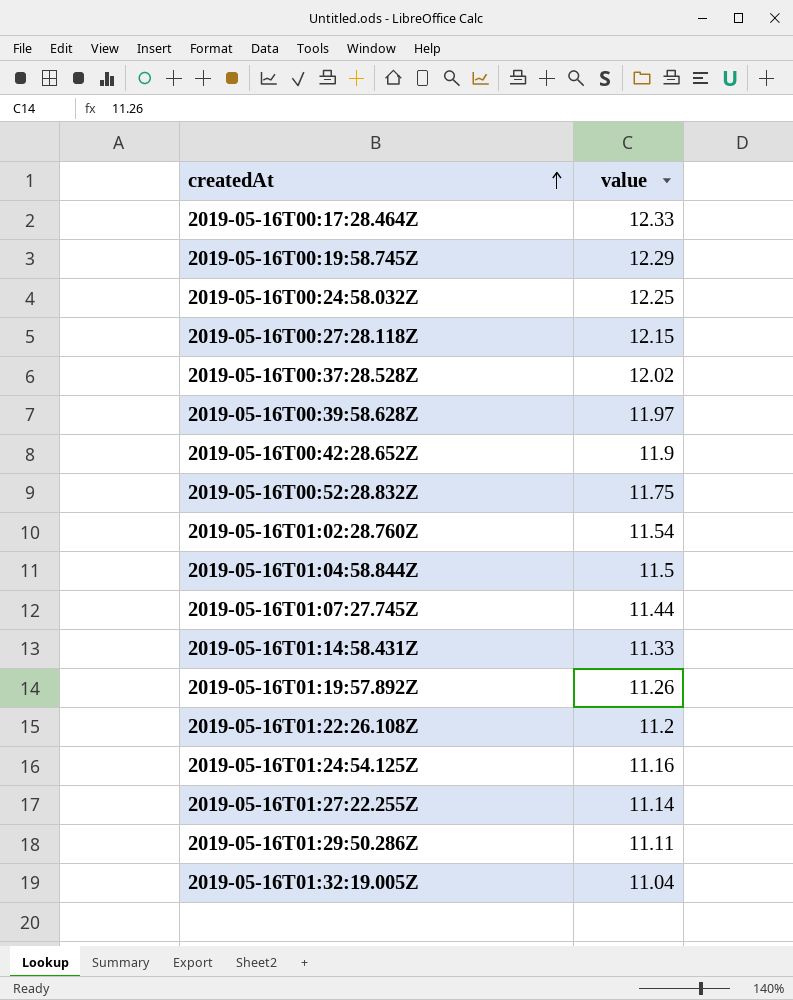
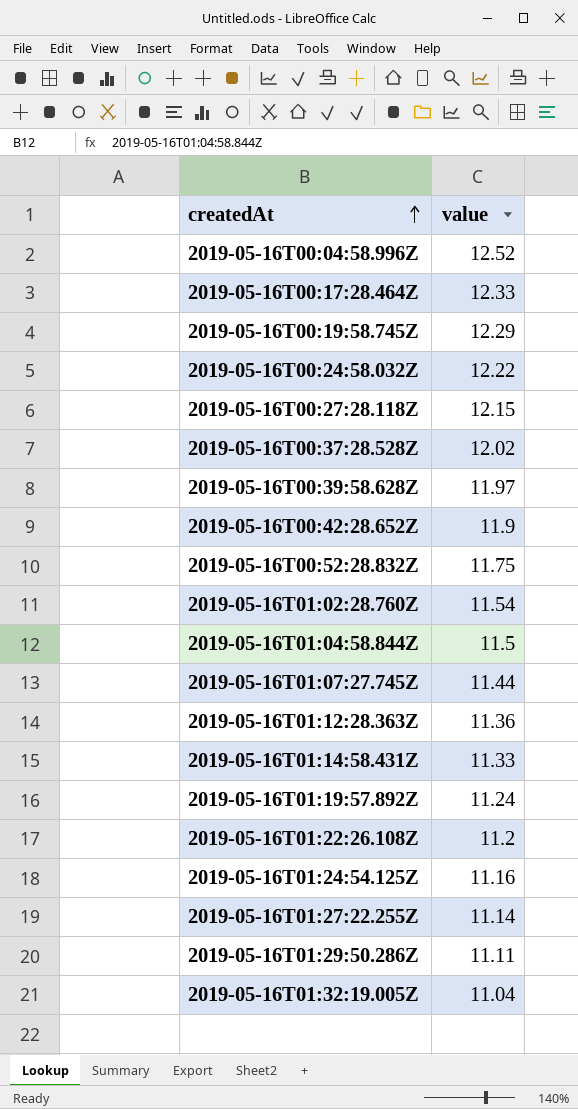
row 2019-05-16T00:04:58.996Z: none -> 12.52
2019-05-16T00:24:58.032Z | value: 12.25 -> 12.22
row 2019-05-16T01:12:28.363Z: none -> 11.36
2019-05-16T01:19:57.892Z | value: 11.26 -> 11.24

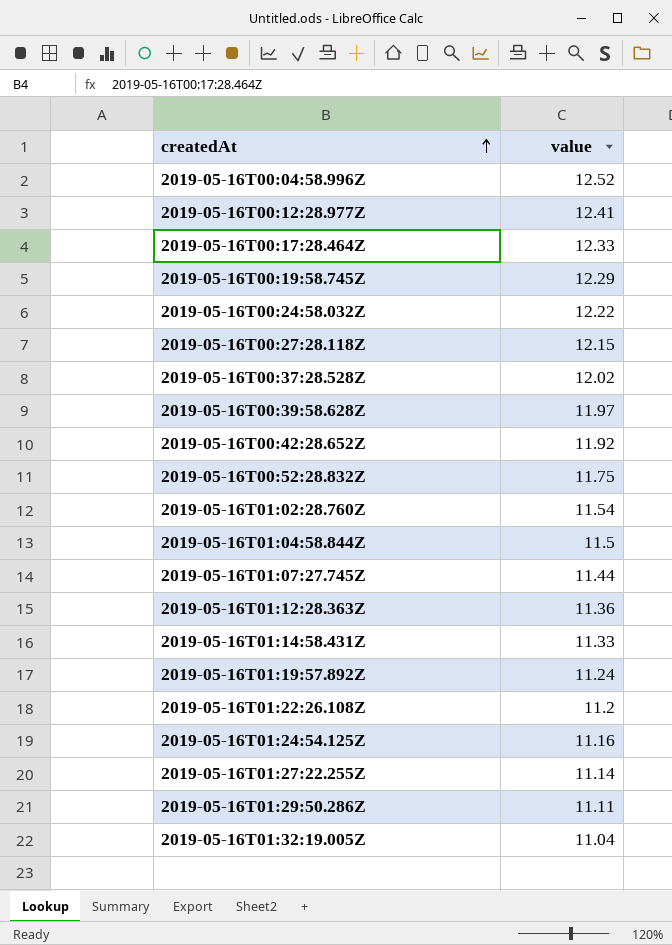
row 2019-05-16T00:12:28.977Z: none -> 12.41
2019-05-16T00:42:28.652Z | value: 11.9 -> 11.92

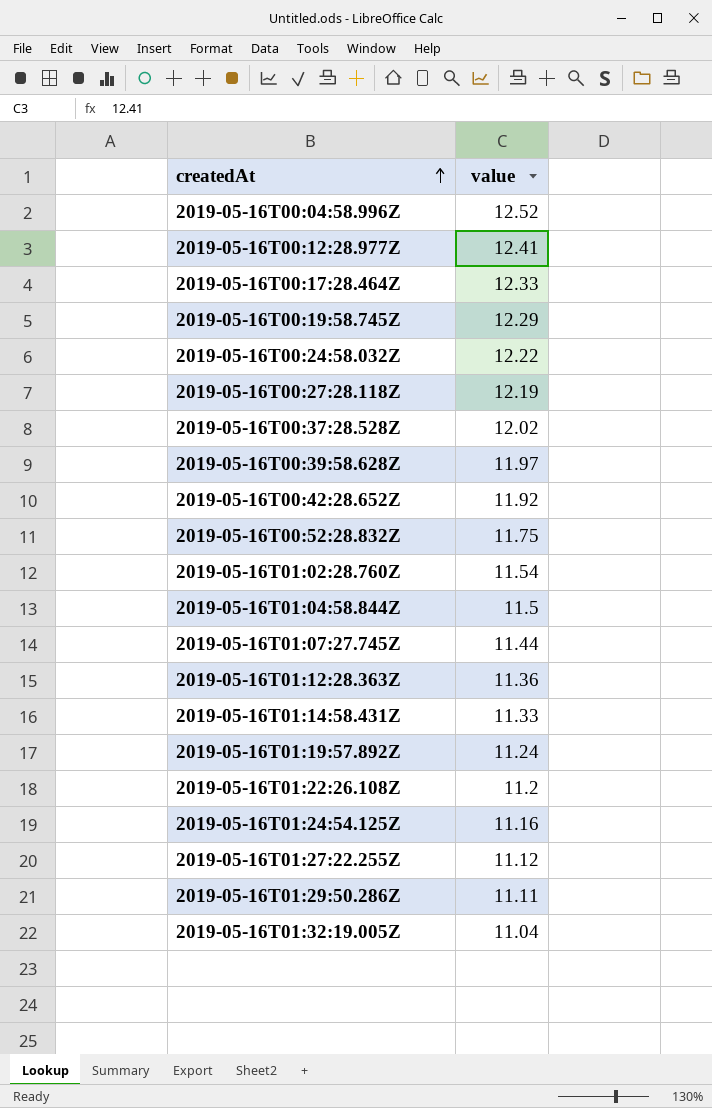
2019-05-16T00:27:28.118Z | value: 12.15 -> 12.19
2019-05-16T01:27:22.255Z | value: 11.14 -> 11.12

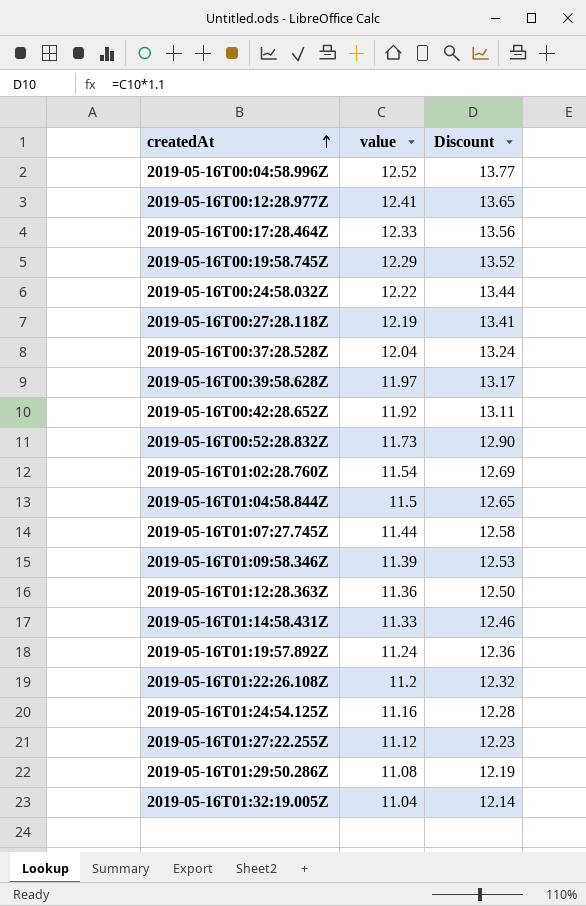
column Discount | formula: none -> [value] * 1.1
2019-05-16T00:37:28.528Z | value: 12.02 -> 12.04
2019-05-16T00:52:28.832Z | value: 11.75 -> 11.73
row 2019-05-16T01:09:58.346Z: none -> 11.39 | 12.53
2019-05-16T01:29:50.286Z | value: 11.11 -> 11.08

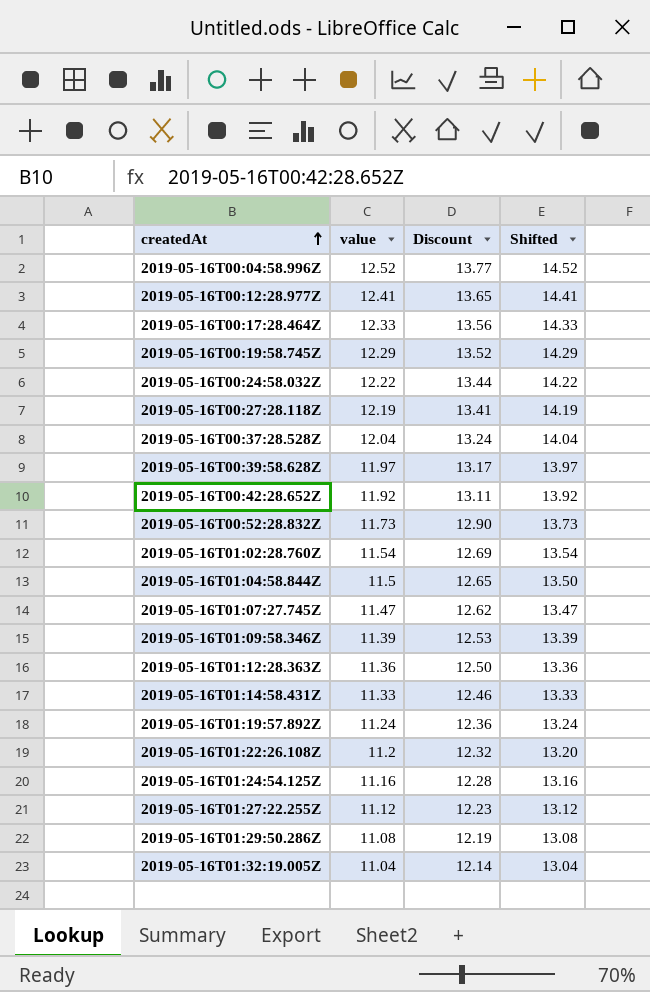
column Shifted | formula: none -> [value] + 2
2019-05-16T01:07:27.745Z | value: 11.44 -> 11.47
2019-05-16T01:07:27.745Z | Discount: 12.58 -> 12.62

